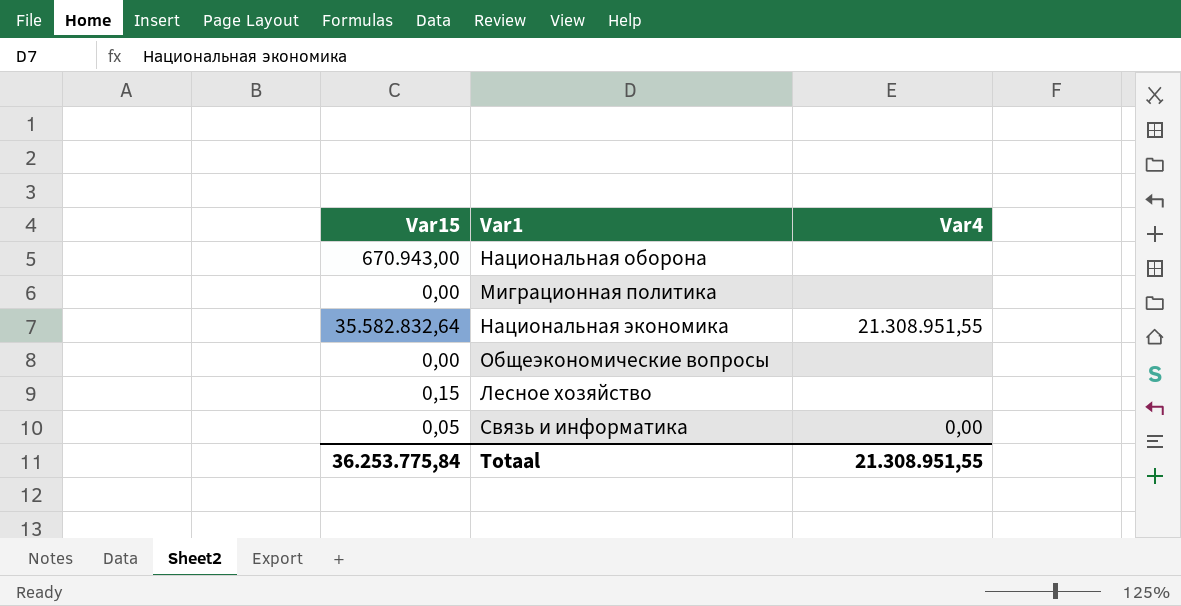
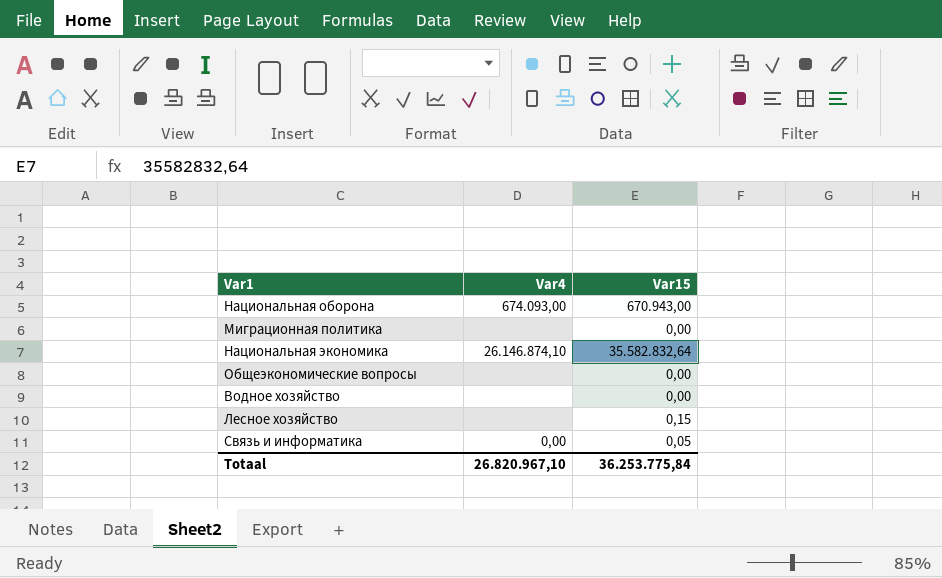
column Var15 | position: 1 -> 3
Национальная оборона | Var4: none -> 674.093,00
Национальная экономика | Var4: 21.308.951,55 -> 26.146.874,10
row Водное хозяйство: none -> none | 0,00
Totaal | Var4: 21.308.951,55 -> 26.820.967,10

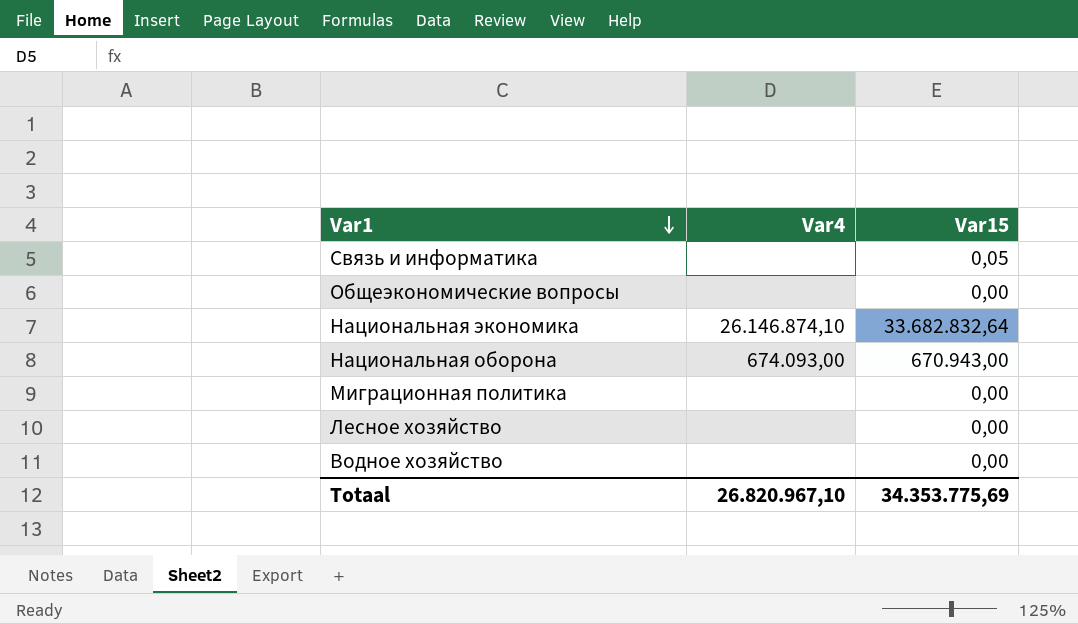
row order: none -> Var1 descending
Связь и информатика | Var4: 0,00 -> none
Национальная экономика | Var15: 35.582.832,64 -> 33.682.832,64
Лесное хозяйство | Var15: 0,15 -> 0,00
Totaal | Var15: 36.253.775,84 -> 34.353.775,69

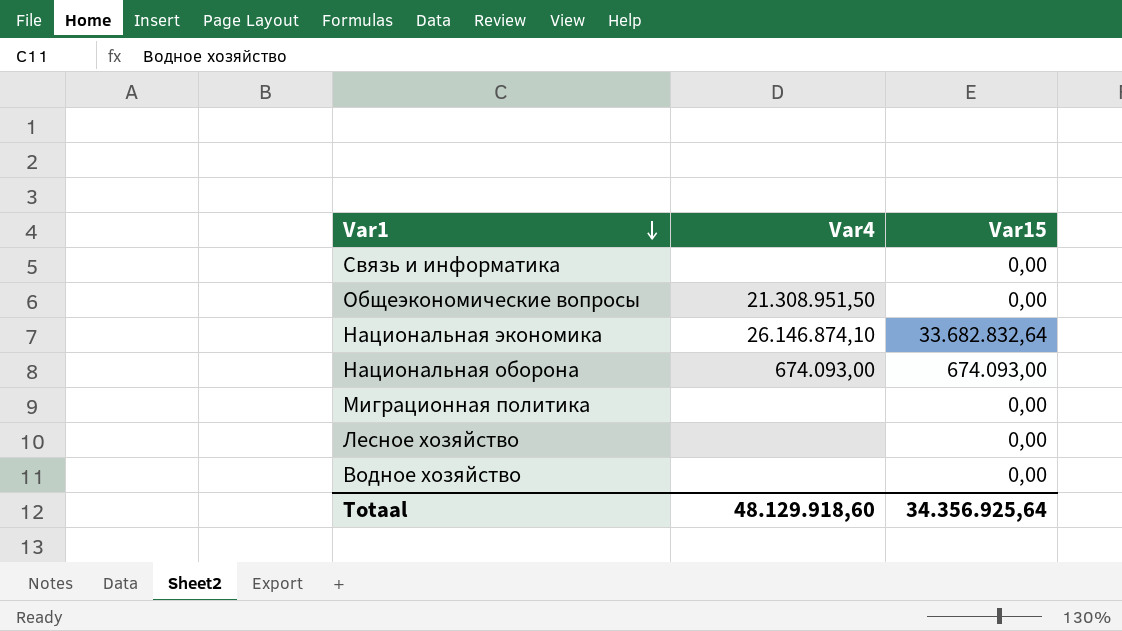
Связь и информатика | Var15: 0,05 -> 0,00
Общеэкономические вопросы | Var4: none -> 21.308.951,50
Национальная оборона | Var15: 670.943,00 -> 674.093,00
Totaal | Var4: 26.820.967,10 -> 48.129.918,60
Totaal | Var15: 34.353.775,69 -> 34.356.925,64

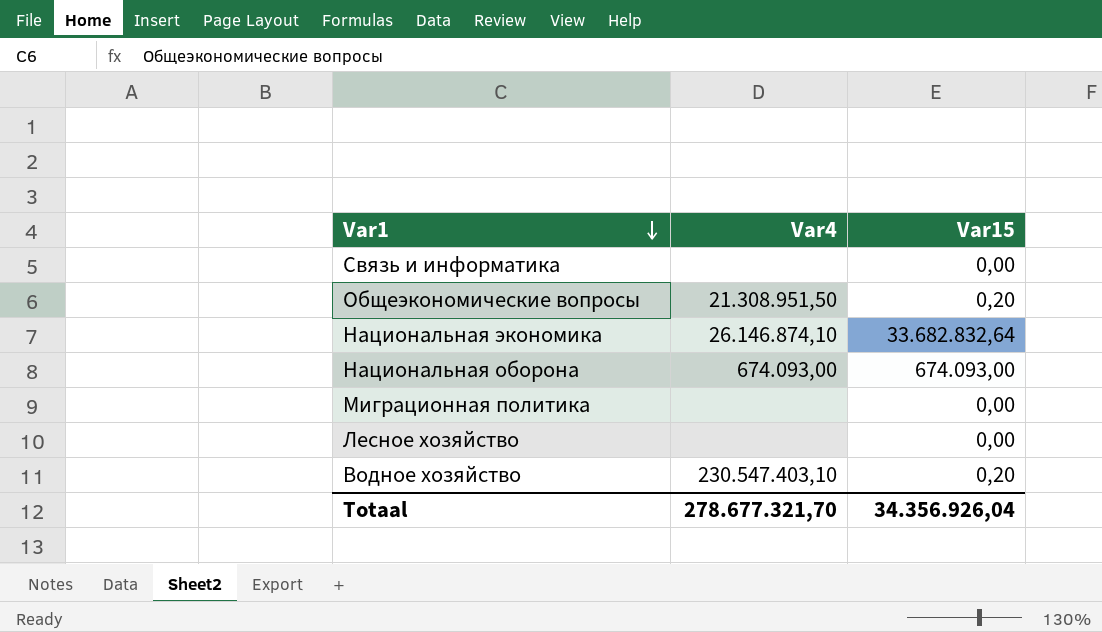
Общеэкономические вопросы | Var15: 0,00 -> 0,20
Водное хозяйство | Var4: none -> 230.547.403,10
Водное хозяйство | Var15: 0,00 -> 0,20
Totaal | Var4: 48.129.918,60 -> 278.677.321,70
Totaal | Var15: 34.356.925,64 -> 34.356.926,04

